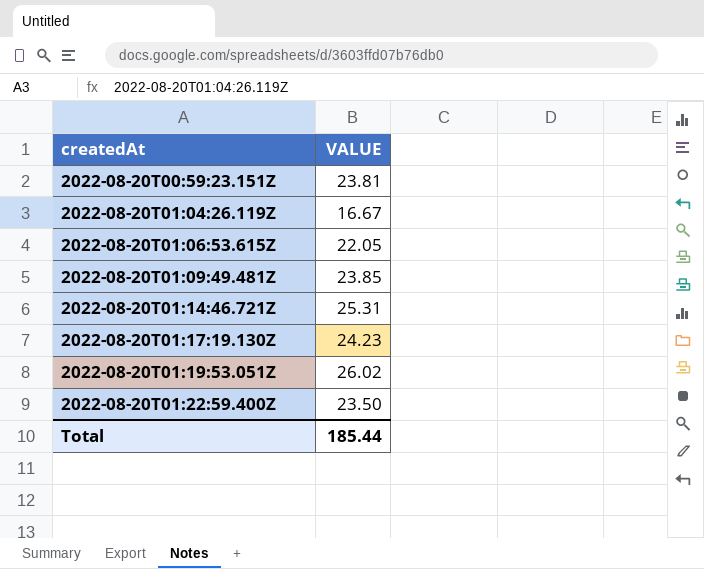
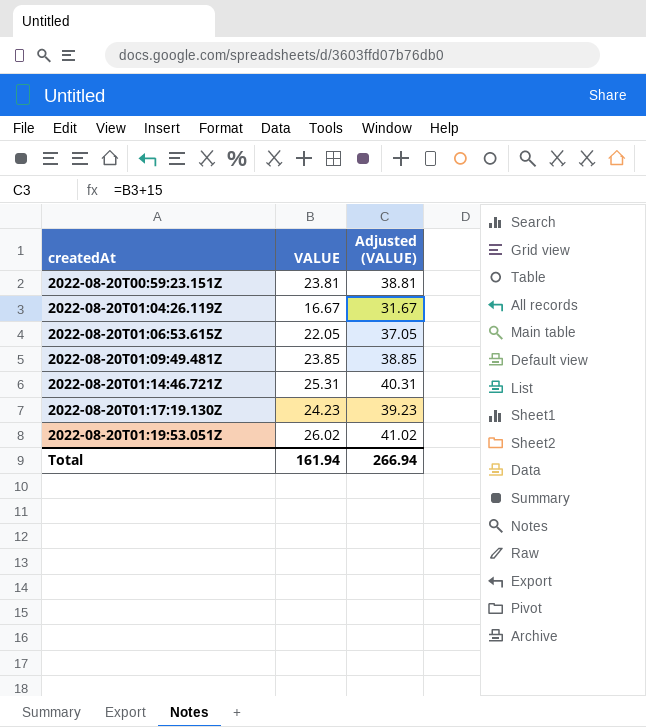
column Adjusted (VALUE) | formula: none -> [VALUE] + 15
row 2022-08-20T01:22:59.400Z: 23.50 -> none
Total | VALUE: 185.44 -> 161.94

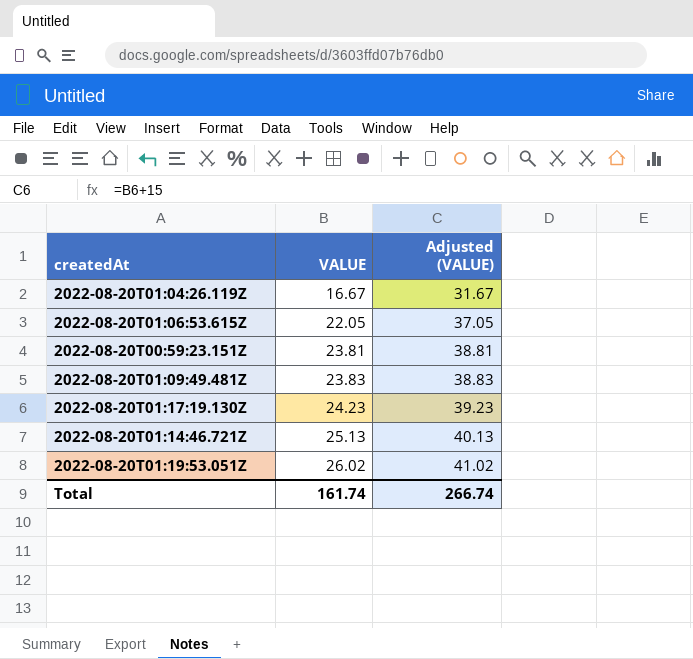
row order: createdAt ascending -> VALUE ascending
2022-08-20T01:09:49.481Z | VALUE: 23.85 -> 23.83
2022-08-20T01:09:49.481Z | Adjusted (VALUE): 38.85 -> 38.83
2022-08-20T01:14:46.721Z | VALUE: 25.31 -> 25.13
2022-08-20T01:14:46.721Z | Adjusted (VALUE): 40.31 -> 40.13
Total | VALUE: 161.94 -> 161.74
Total | Adjusted (VALUE): 266.94 -> 266.74

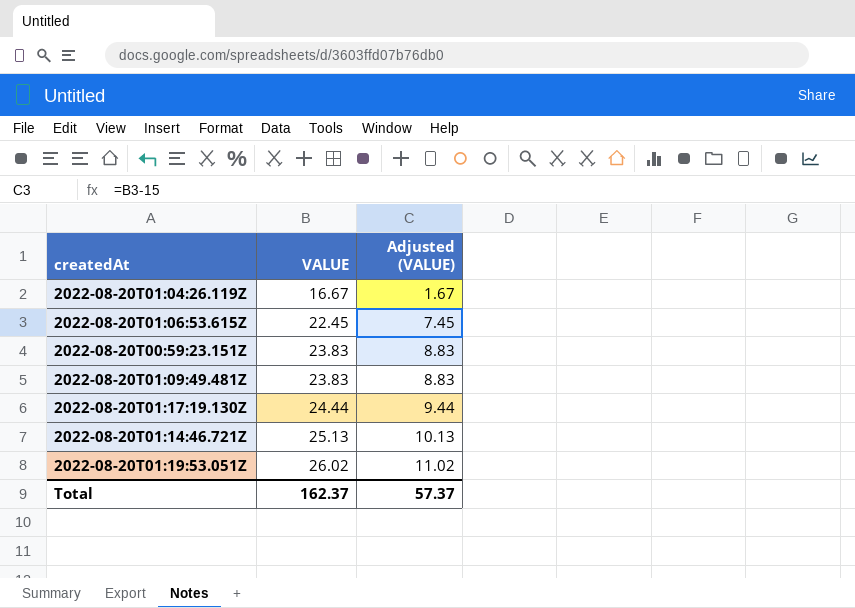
column Adjusted (VALUE) | formula: [VALUE] + 15 -> [VALUE] - 15
2022-08-20T01:06:53.615Z | VALUE: 22.05 -> 22.45
2022-08-20T00:59:23.151Z | VALUE: 23.81 -> 23.83
2022-08-20T01:17:19.130Z | VALUE: 24.23 -> 24.44
Total | VALUE: 161.74 -> 162.37
Total | Adjusted (VALUE): 266.74 -> 57.37

